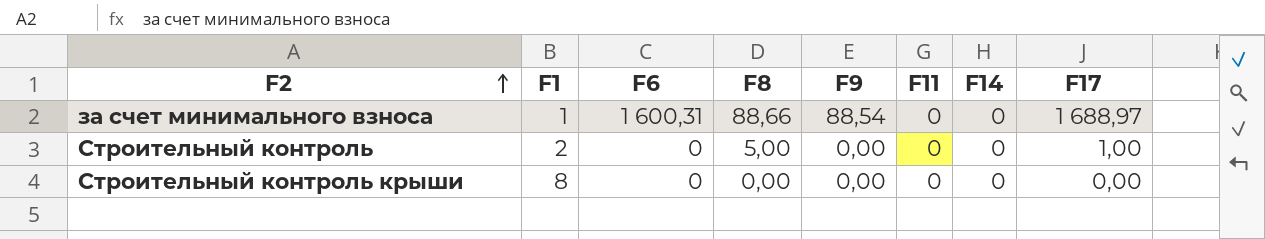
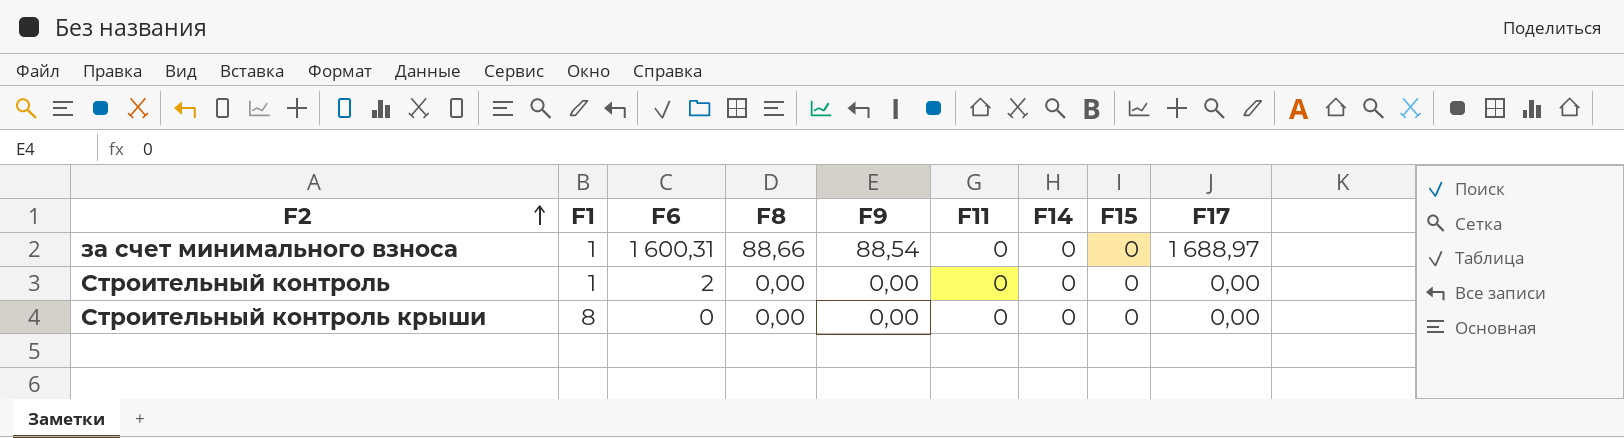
column F15 | position: none -> 8
Строительный контроль | F1: 2 -> 1
Строительный контроль | F6: 0 -> 2
Строительный контроль | F8: 5,00 -> 0,00
Строительный контроль | F17: 1,00 -> 0,00

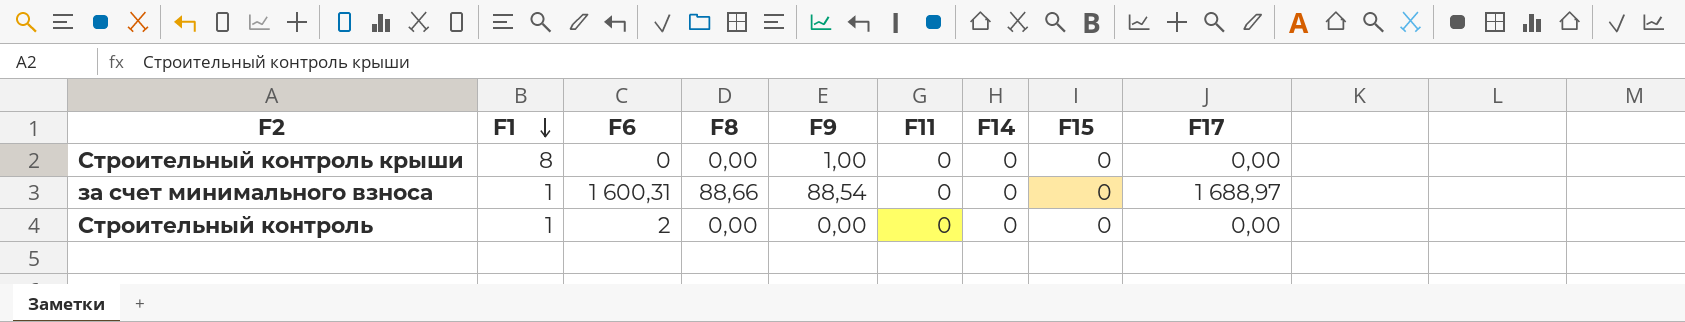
row order: F2 ascending -> F1 descending
Строительный контроль крыши | F9: 0,00 -> 1,00

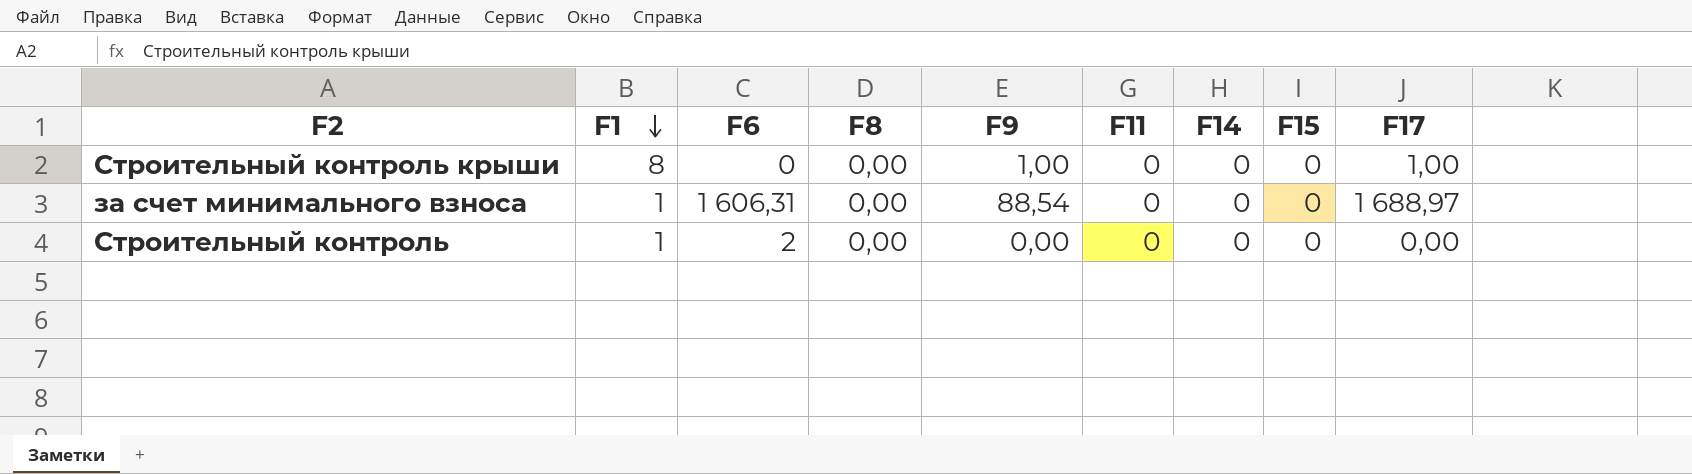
Строительный контроль крыши | F17: 0,00 -> 1,00
за счет минимального взноса | F6: 1 600,31 -> 1 606,31
за счет минимального взноса | F8: 88,66 -> 0,00

